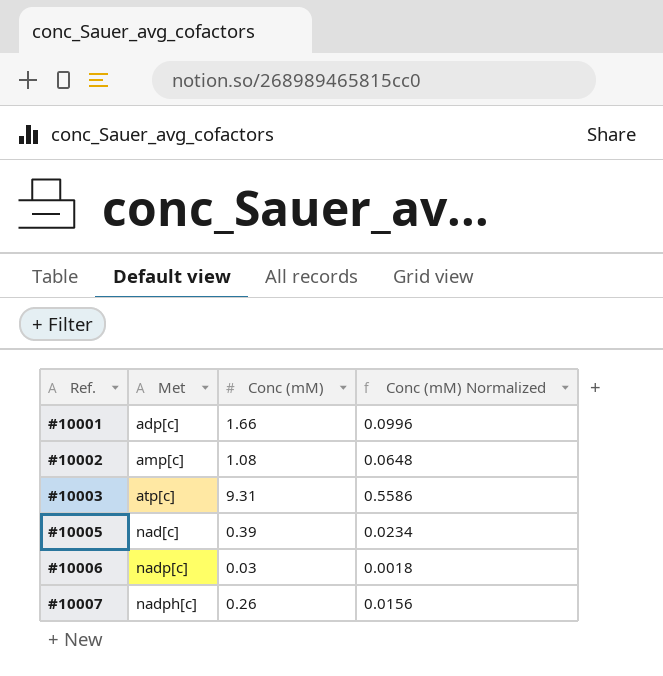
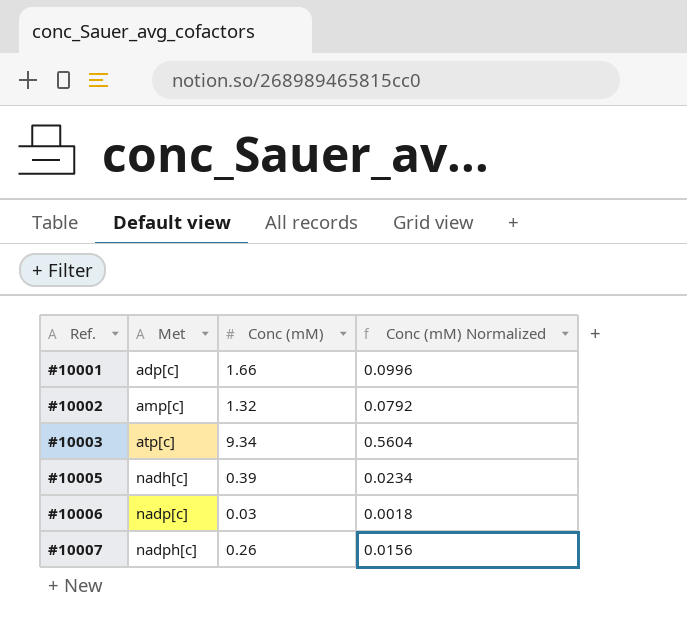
#10002 | Conc (mM): 1.08 -> 1.32
#10002 | Conc (mM) Normalized: 0.0648 -> 0.0792
#10003 | Conc (mM): 9.31 -> 9.34
#10003 | Conc (mM) Normalized: 0.5586 -> 0.5604
#10005 | Met: nad[c] -> nadh[c]

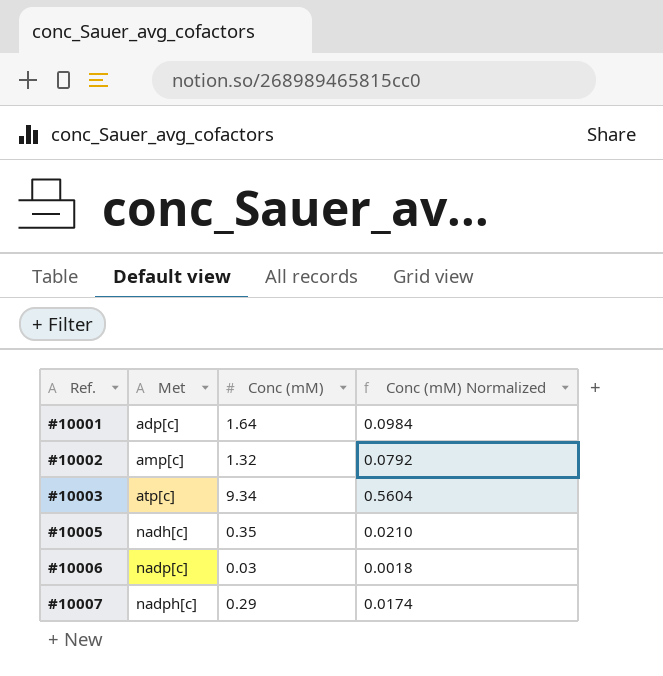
#10001 | Conc (mM): 1.66 -> 1.64
#10001 | Conc (mM) Normalized: 0.0996 -> 0.0984
#10005 | Conc (mM): 0.39 -> 0.35
#10005 | Conc (mM) Normalized: 0.0234 -> 0.0210
#10007 | Conc (mM): 0.26 -> 0.29
#10007 | Conc (mM) Normalized: 0.0156 -> 0.0174

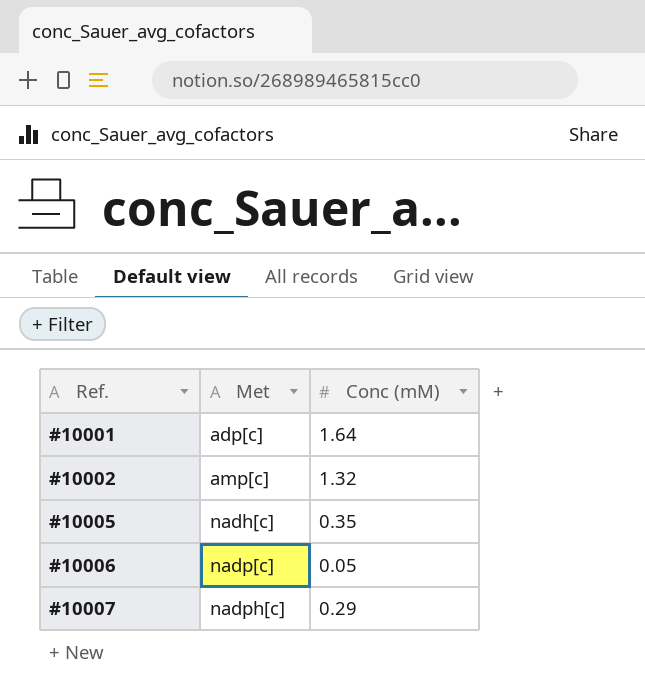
column Conc (mM) Normalized | formula: [Conc (mM)] * 0.06 -> none
row #10003: atp[c] | 9.34 | 0.5604 -> none
#10006 | Conc (mM): 0.03 -> 0.05

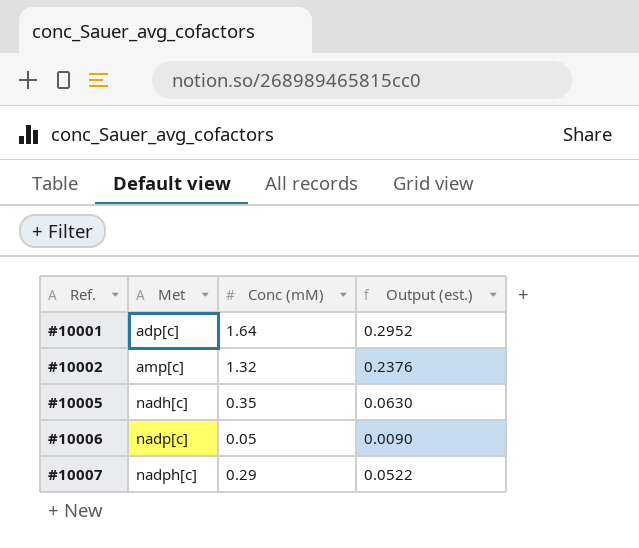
column Output (est.) | formula: none -> [Conc (mM)] * 0.18

